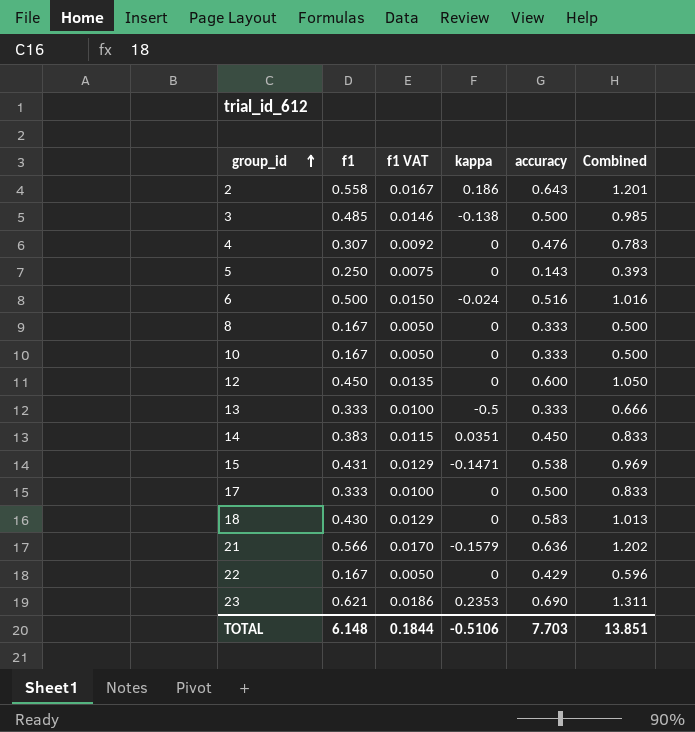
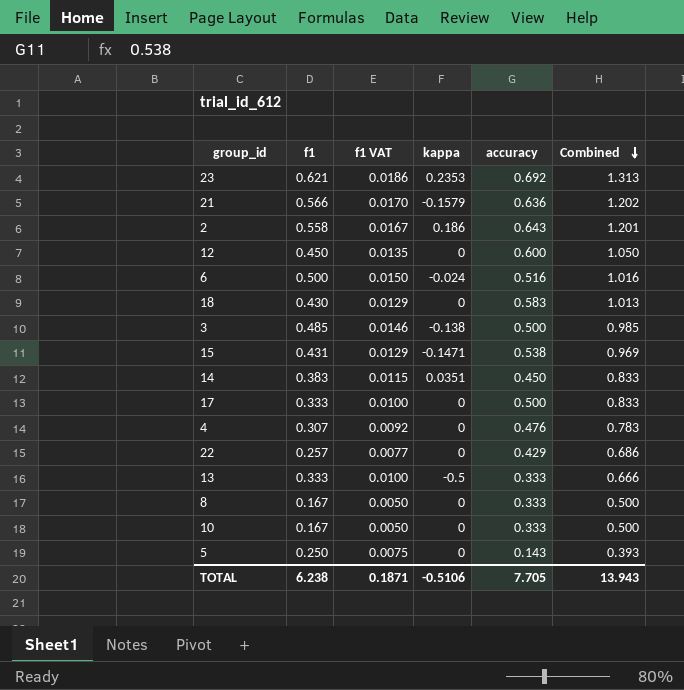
row order: group_id ascending -> Combined descending
23 | accuracy: 0.690 -> 0.692
23 | Combined: 1.311 -> 1.313
22 | f1: 0.167 -> 0.257
22 | f1 VAT: 0.0050 -> 0.0077
22 | Combined: 0.596 -> 0.686
TOTAL | f1: 6.148 -> 6.238
TOTAL | f1 VAT: 0.1844 -> 0.1871
TOTAL | accuracy: 7.703 -> 7.705
TOTAL | Combined: 13.851 -> 13.943

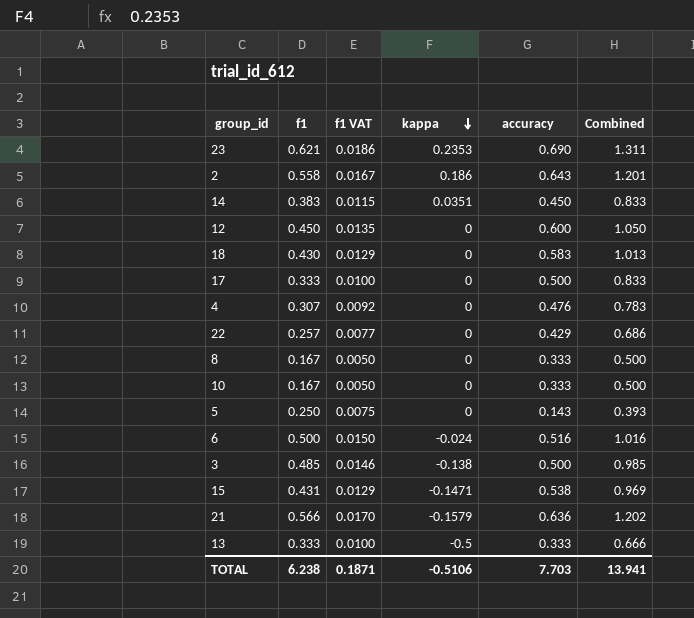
row order: Combined descending -> kappa descending
23 | accuracy: 0.692 -> 0.690
23 | Combined: 1.313 -> 1.311
TOTAL | accuracy: 7.705 -> 7.703
TOTAL | Combined: 13.943 -> 13.941

